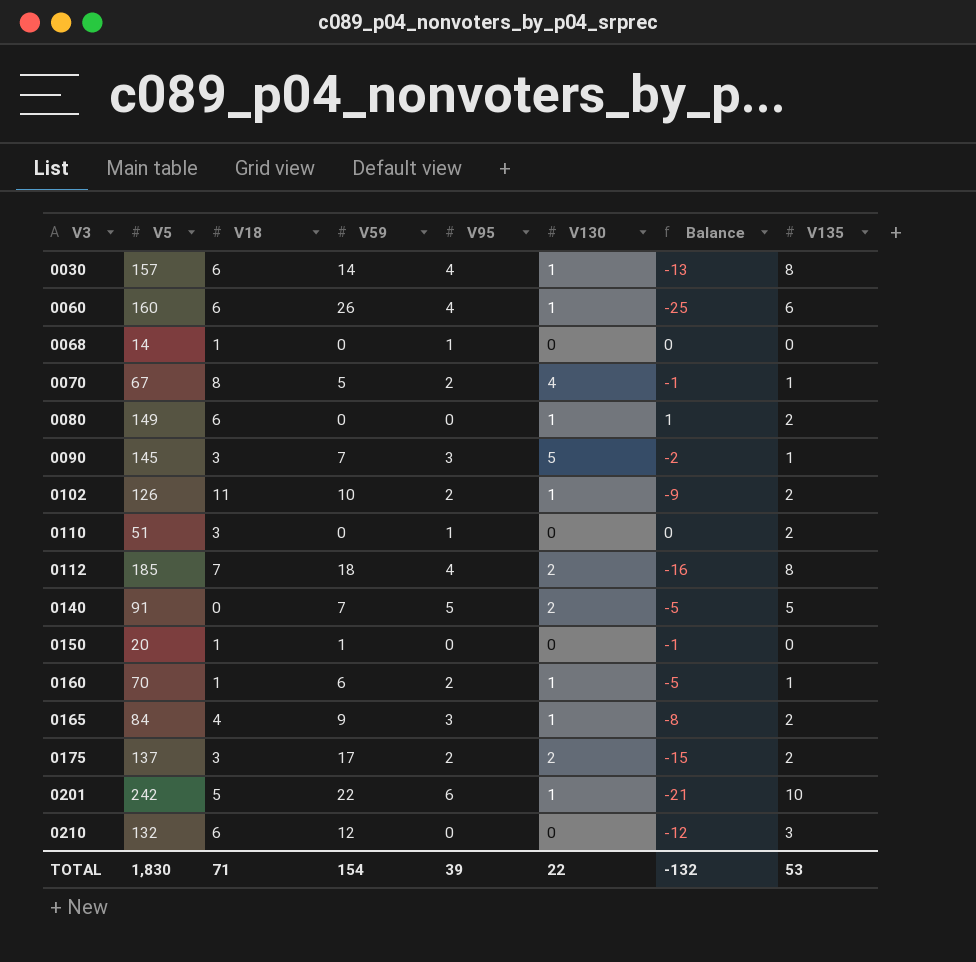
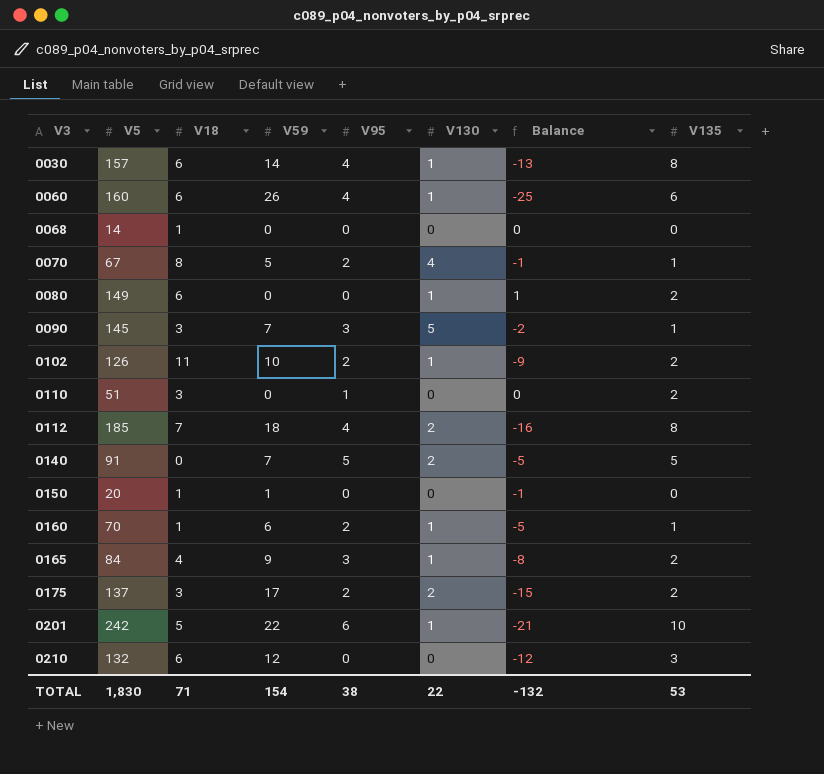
0068 | V95: 1 -> 0
TOTAL | V95: 39 -> 38

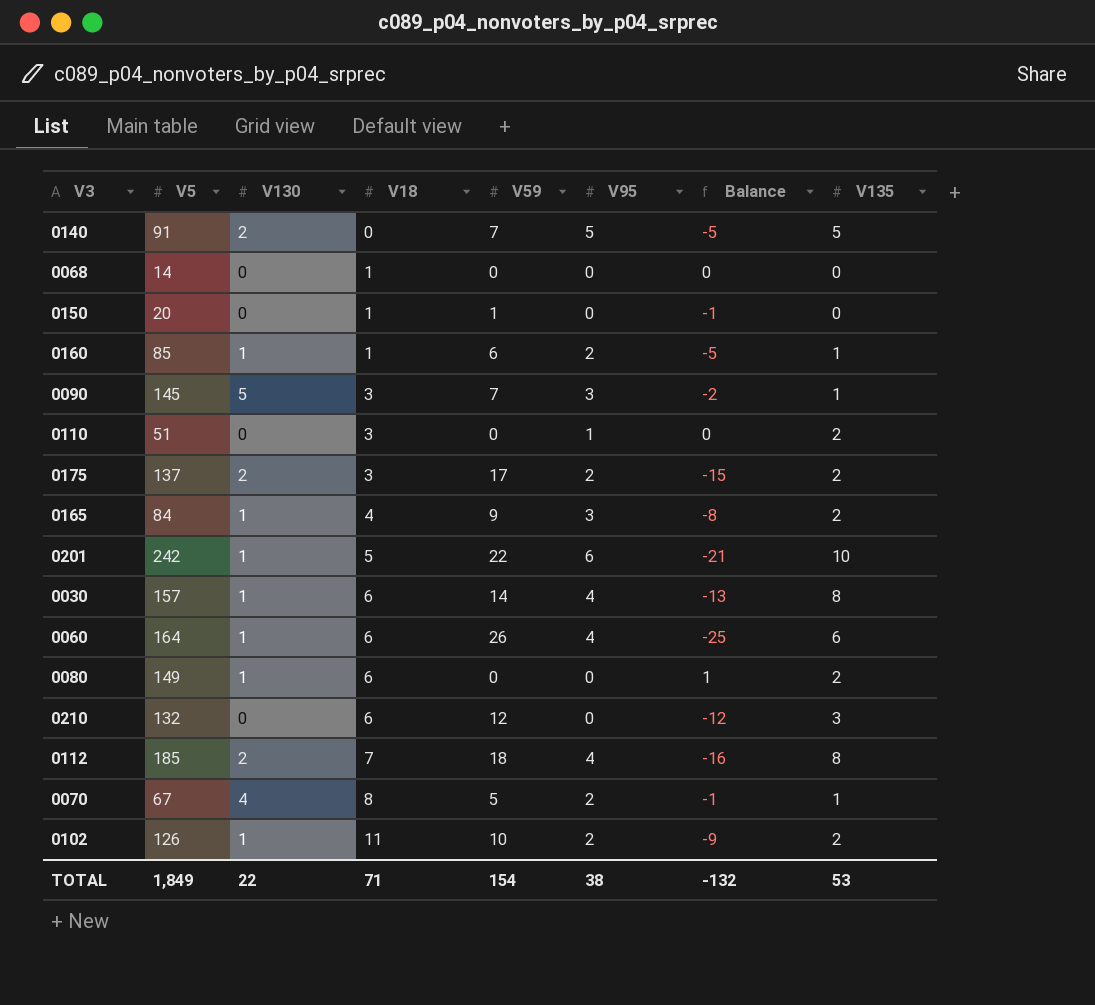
row order: V3 ascending -> V18 ascending
column V130 | position: 6 -> 3
0160 | V5: 70 -> 85
0060 | V5: 160 -> 164
TOTAL | V5: 1,830 -> 1,849

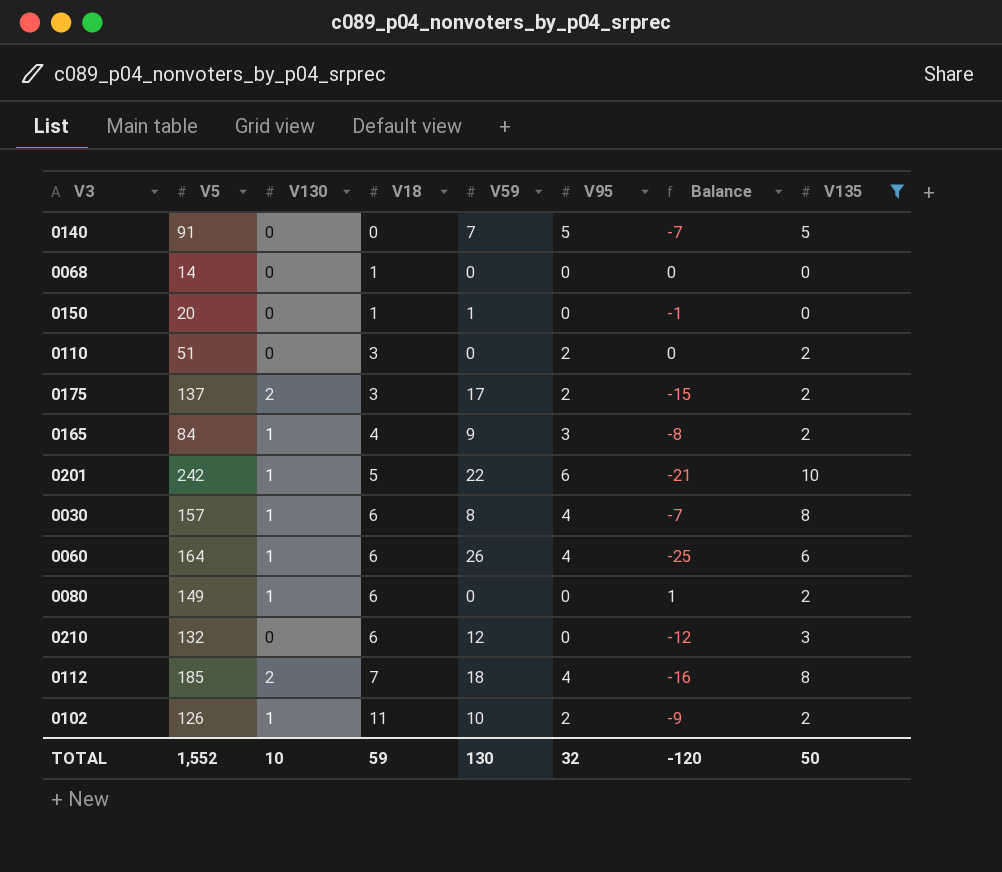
filter: none -> V135 != 1
0140 | V130: 2 -> 0
0140 | Balance: -5 -> -7
0110 | V95: 1 -> 2
0030 | V59: 14 -> 8
0030 | Balance: -13 -> -7
TOTAL | V5: 1,849 -> 1,552
TOTAL | V130: 22 -> 10
TOTAL | V18: 71 -> 59
TOTAL | V59: 154 -> 130
TOTAL | V95: 38 -> 32
TOTAL | Balance: -132 -> -120
TOTAL | V135: 53 -> 50

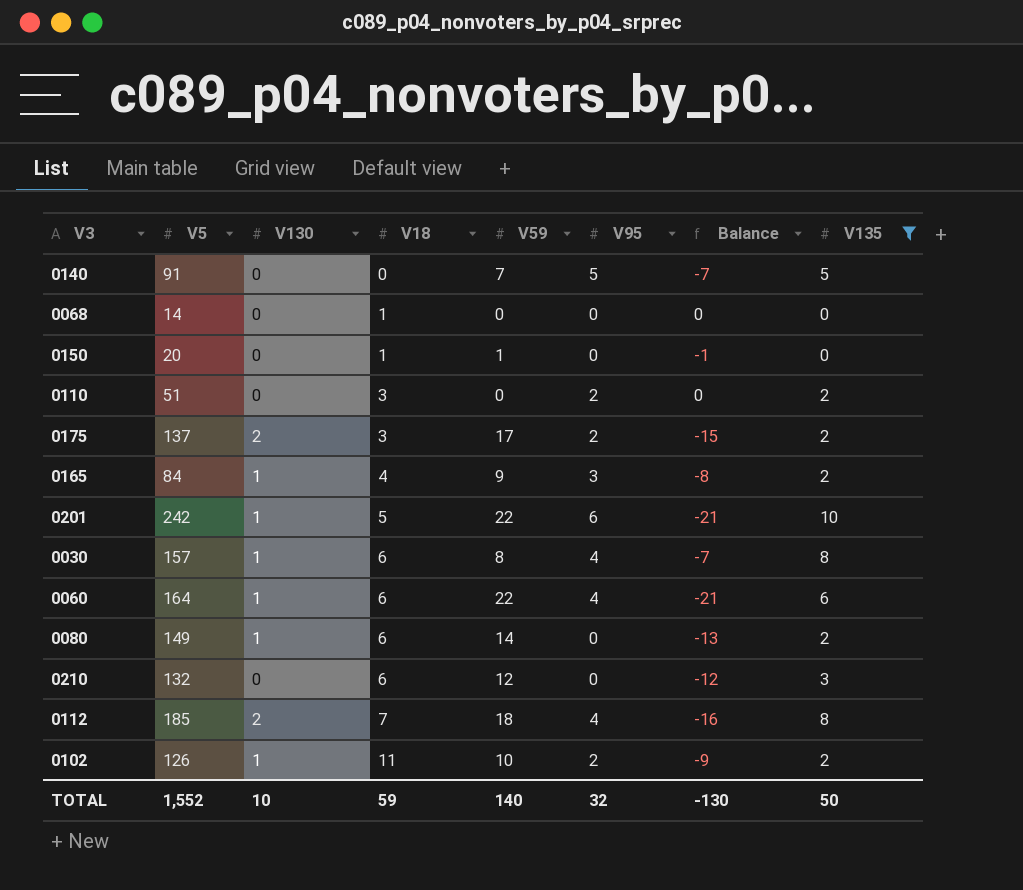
0060 | V59: 26 -> 22
0060 | Balance: -25 -> -21
0080 | V59: 0 -> 14
0080 | Balance: 1 -> -13
TOTAL | V59: 130 -> 140
TOTAL | Balance: -120 -> -130

